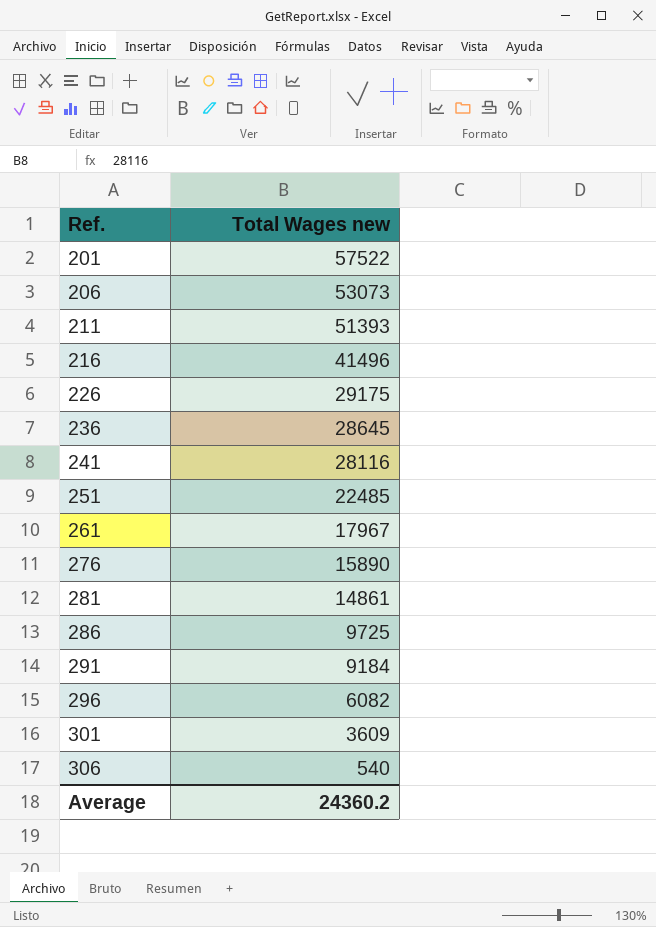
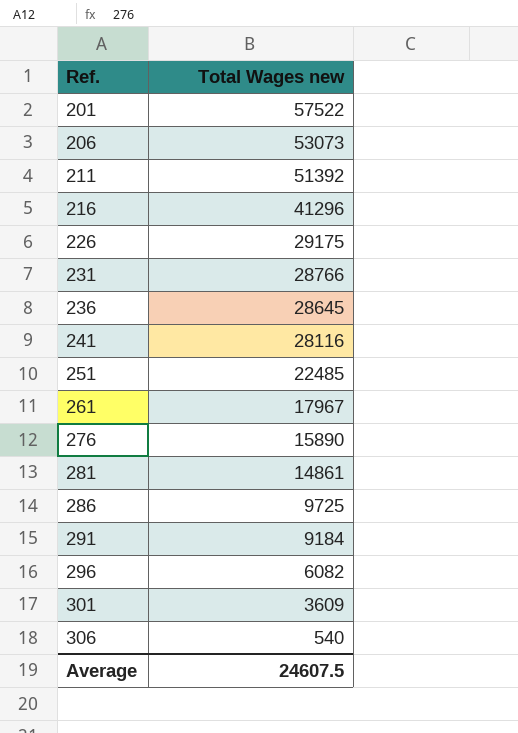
211 | Total Wages new: 51393 -> 51392
216 | Total Wages new: 41496 -> 41296
row 231: none -> 28766
Average | Total Wages new: 24360.2 -> 24607.5

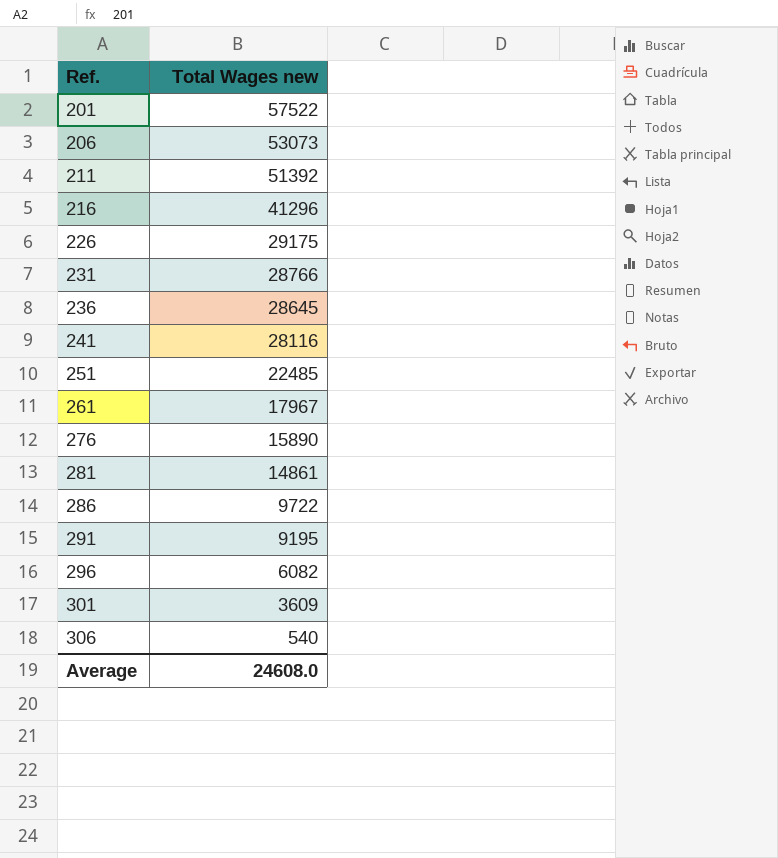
286 | Total Wages new: 9725 -> 9722
291 | Total Wages new: 9184 -> 9195
Average | Total Wages new: 24607.5 -> 24608.0

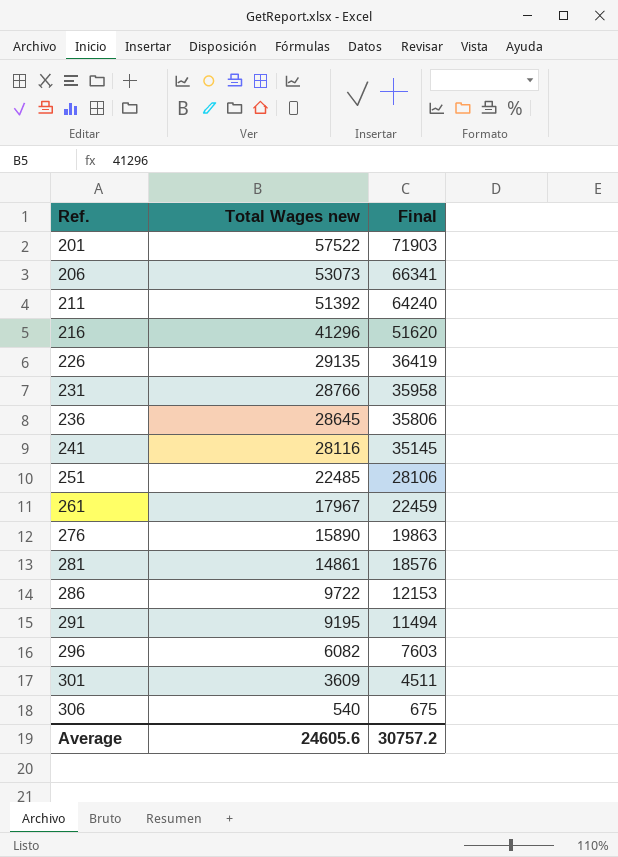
column Final | formula: none -> [Total Wages new] * 1.25
226 | Total Wages new: 29175 -> 29135
Average | Total Wages new: 24608.0 -> 24605.6

